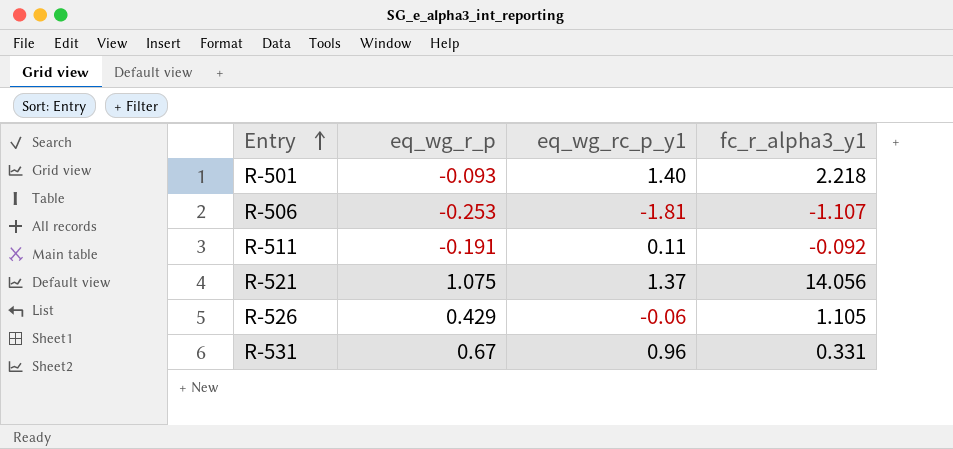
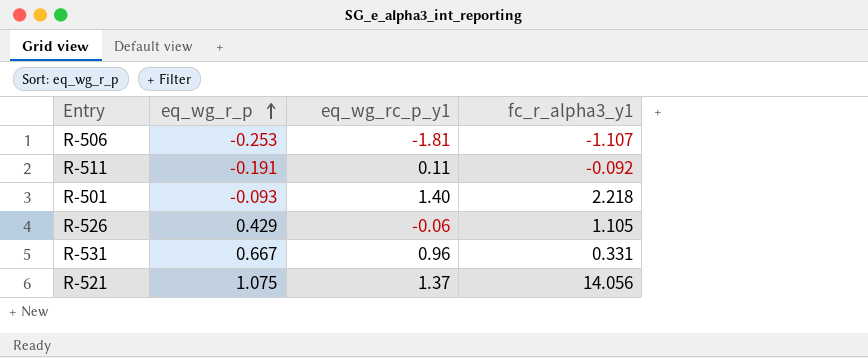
row order: Entry ascending -> eq_wg_r_p ascending
R-531 | eq_wg_r_p: 0.67 -> 0.667

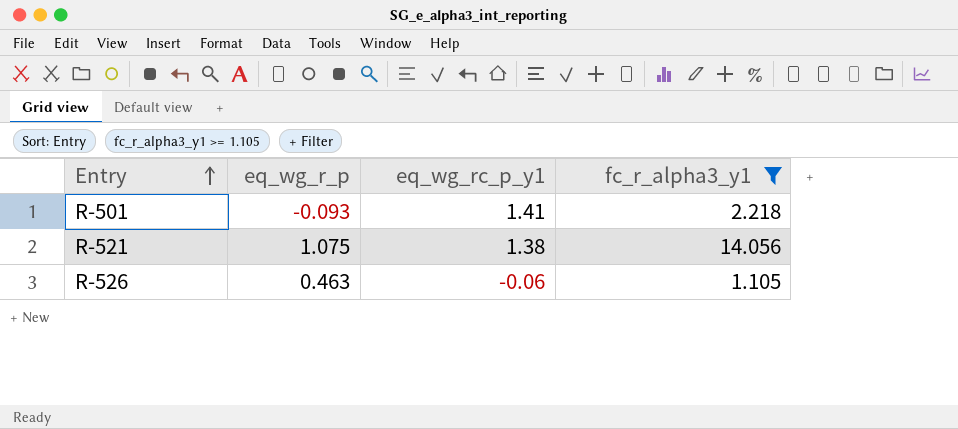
filter: none -> fc_r_alpha3_y1 >= 1.105
row order: eq_wg_r_p ascending -> Entry ascending
R-501 | eq_wg_rc_p_y1: 1.40 -> 1.41
R-521 | eq_wg_rc_p_y1: 1.37 -> 1.38
R-526 | eq_wg_r_p: 0.429 -> 0.463

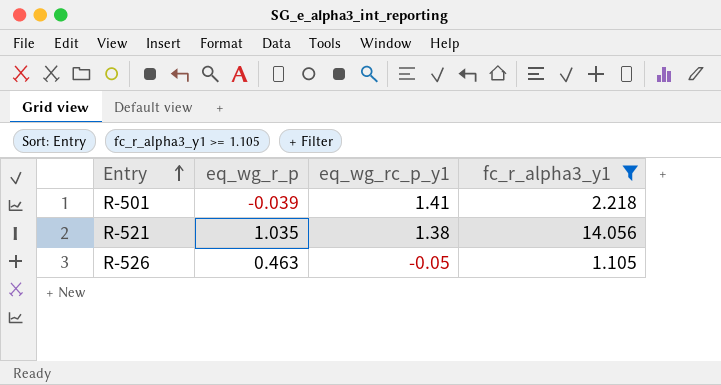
R-501 | eq_wg_r_p: -0.093 -> -0.039
R-521 | eq_wg_r_p: 1.075 -> 1.035
R-526 | eq_wg_rc_p_y1: -0.06 -> -0.05

